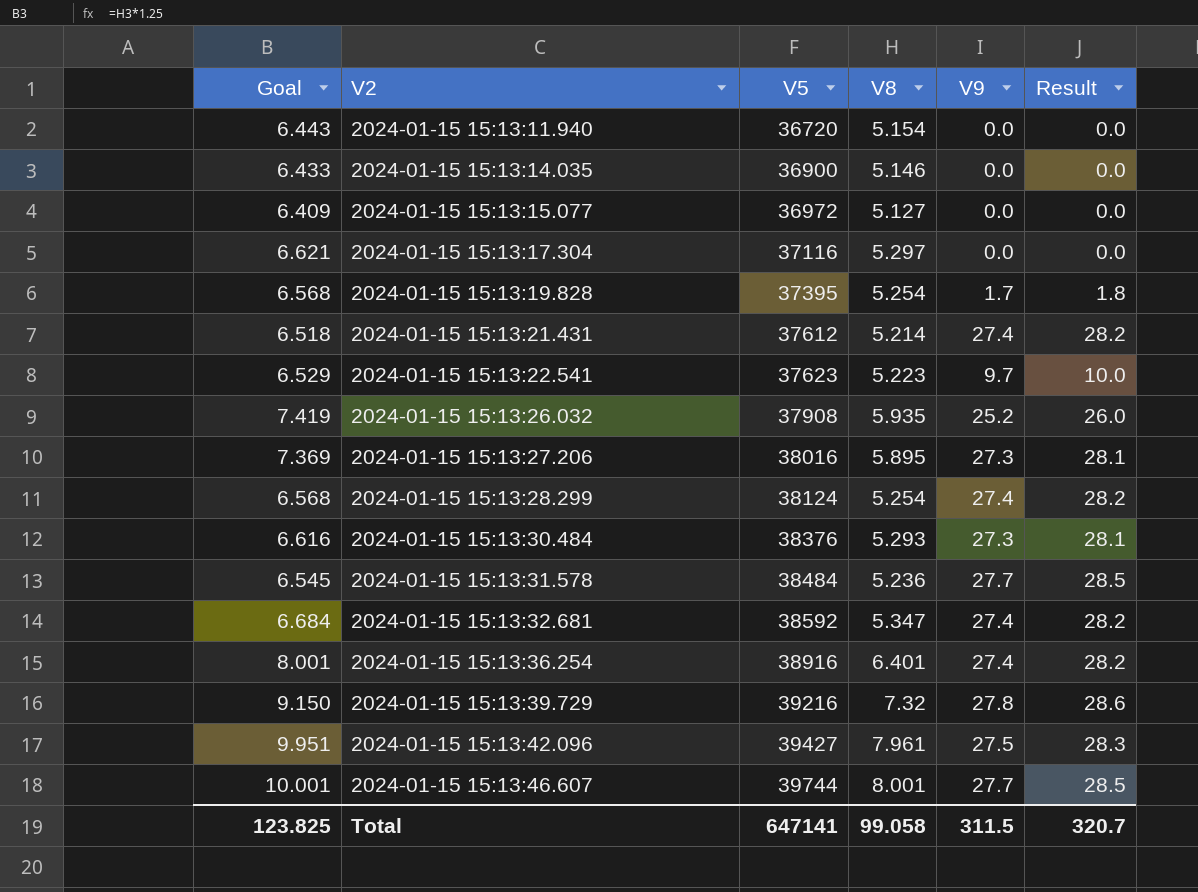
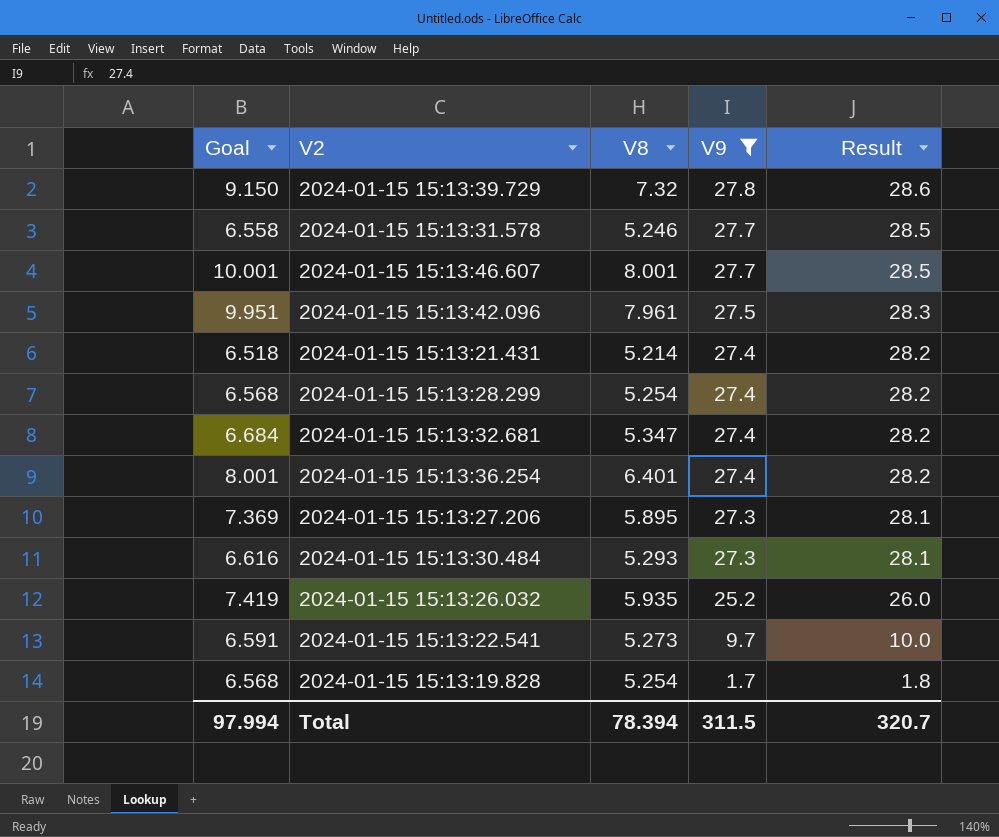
filter: none -> V9 != 0.0
row order: V2 ascending -> V9 descending
column V5 | position: 3 -> none
2024-01-15 15:13:31.578 | Goal: 6.545 -> 6.558
2024-01-15 15:13:31.578 | V8: 5.236 -> 5.246
2024-01-15 15:13:22.541 | Goal: 6.529 -> 6.591
2024-01-15 15:13:22.541 | V8: 5.223 -> 5.273
Total | Goal: 123.825 -> 97.994
Total | V8: 99.058 -> 78.394

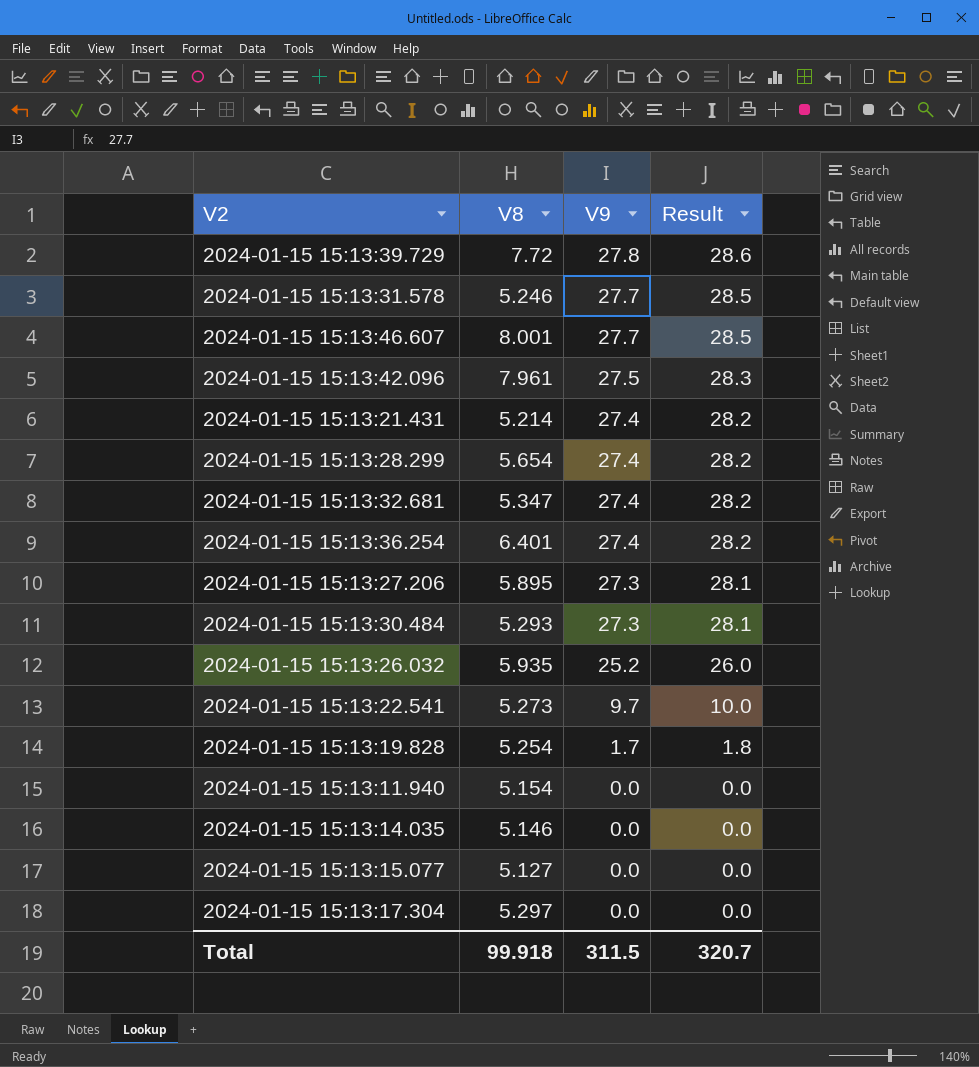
filter: V9 != 0.0 -> none
column Goal | formula: [V8] * 1.25 -> none
2024-01-15 15:13:39.729 | V8: 7.32 -> 7.72
2024-01-15 15:13:28.299 | V8: 5.254 -> 5.654
Total | V8: 78.394 -> 99.918

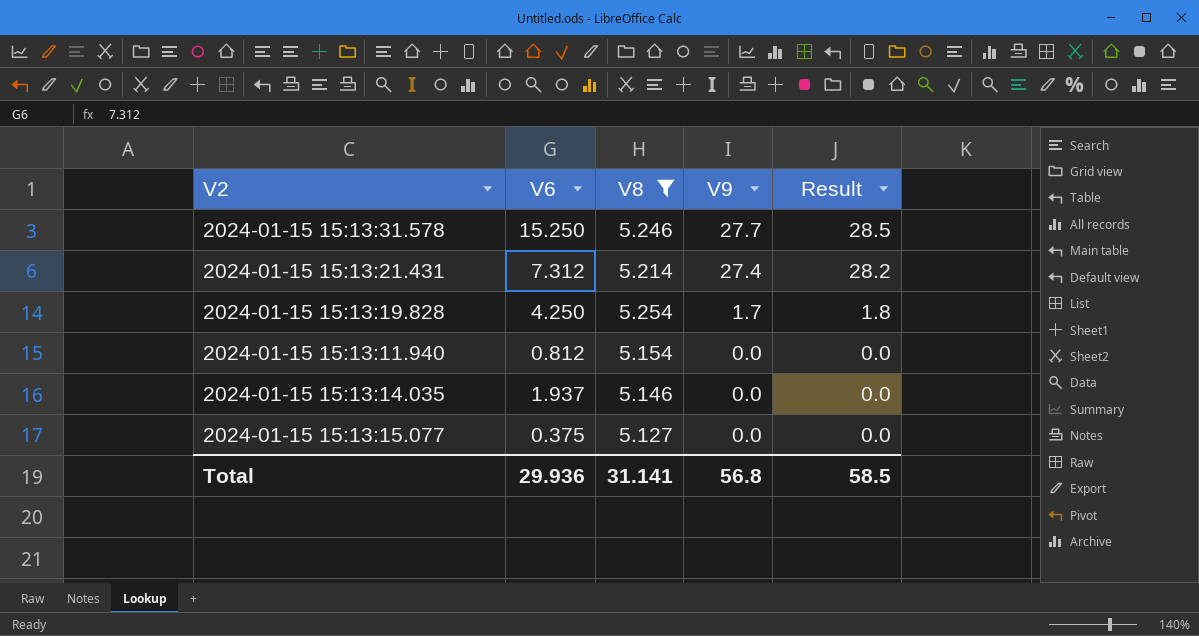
filter: none -> V8 <= 5.254
column V6 | position: none -> 2
Total | V8: 99.918 -> 31.141
Total | V9: 311.5 -> 56.8
Total | Result: 320.7 -> 58.5

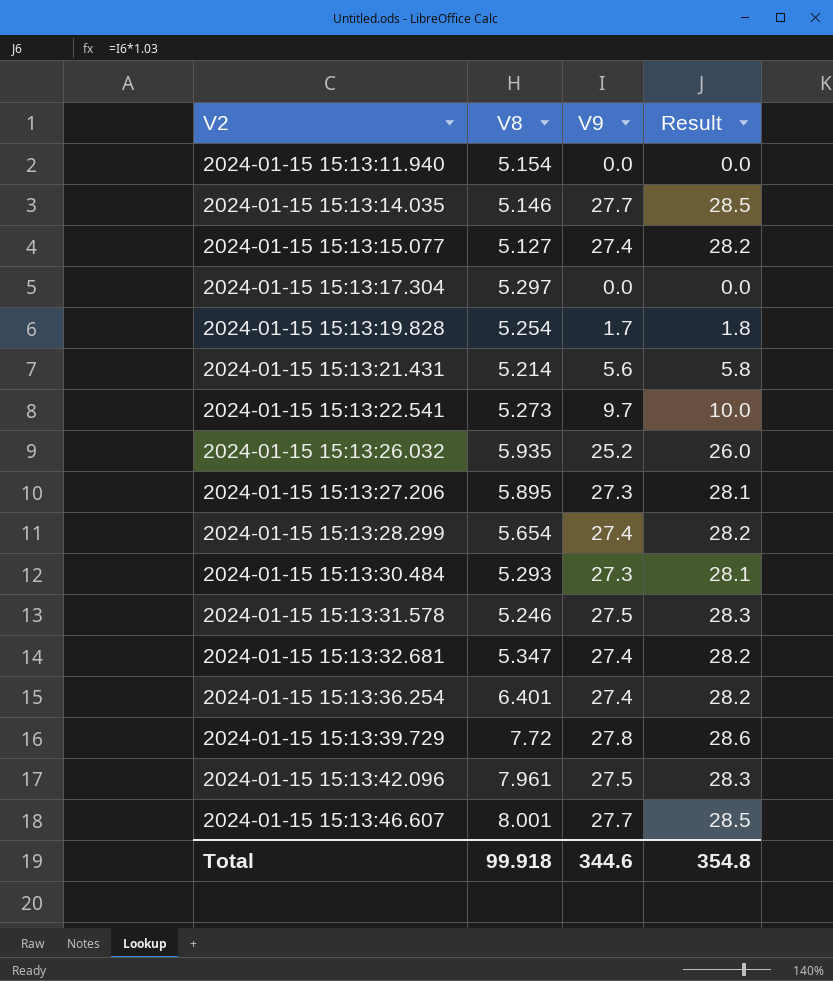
filter: V8 <= 5.254 -> none
row order: V9 descending -> V2 ascending
column V6 | position: 2 -> none
2024-01-15 15:13:14.035 | V9: 0.0 -> 27.7
2024-01-15 15:13:14.035 | Result: 0.0 -> 28.5
2024-01-15 15:13:15.077 | V9: 0.0 -> 27.4
2024-01-15 15:13:15.077 | Result: 0.0 -> 28.2
2024-01-15 15:13:21.431 | V9: 27.4 -> 5.6
2024-01-15 15:13:21.431 | Result: 28.2 -> 5.8
2024-01-15 15:13:31.578 | V9: 27.7 -> 27.5
2024-01-15 15:13:31.578 | Result: 28.5 -> 28.3
Total | V8: 31.141 -> 99.918
Total | V9: 56.8 -> 344.6
Total | Result: 58.5 -> 354.8

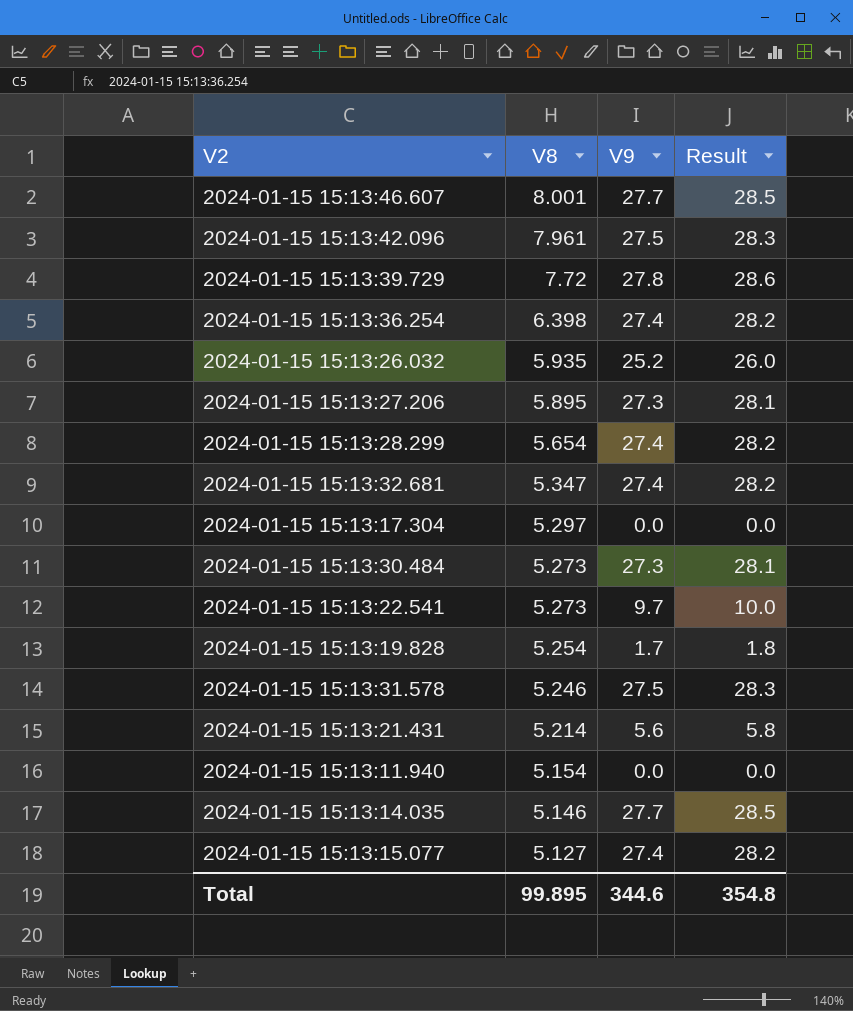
row order: V2 ascending -> V8 descending
2024-01-15 15:13:36.254 | V8: 6.401 -> 6.398
2024-01-15 15:13:30.484 | V8: 5.293 -> 5.273
Total | V8: 99.918 -> 99.895

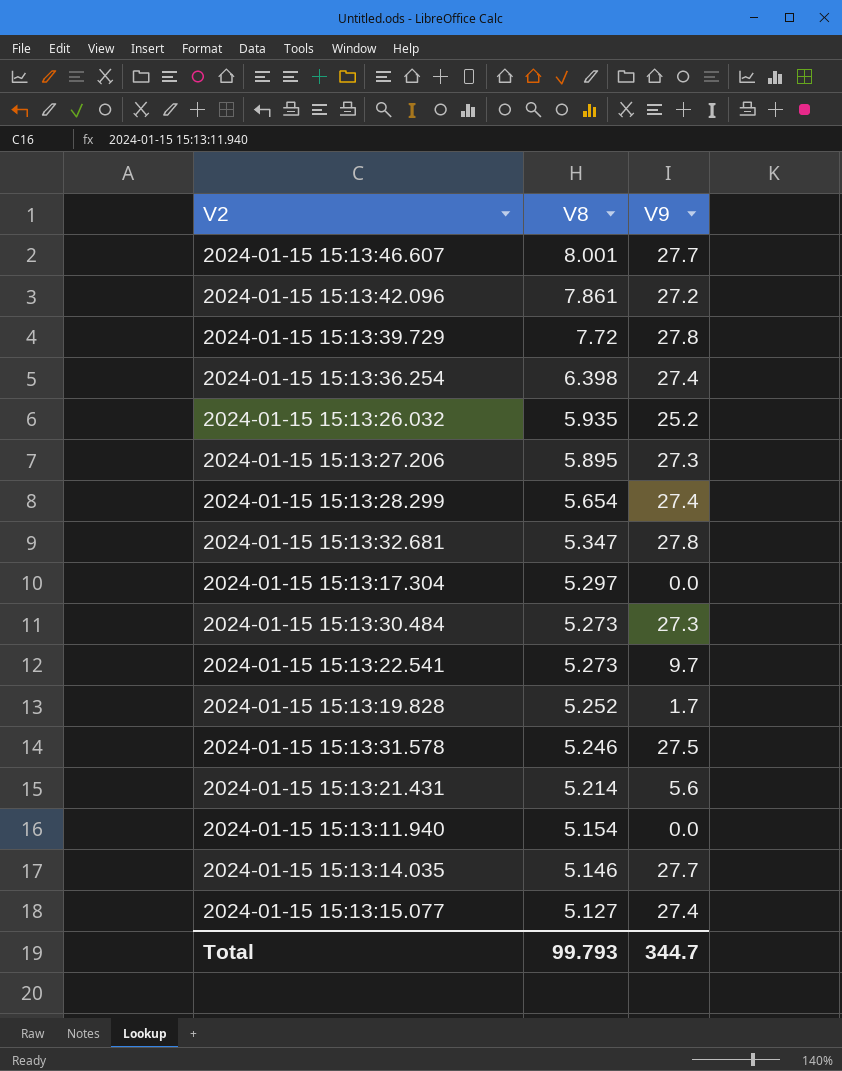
column Result | formula: [V9] * 1.03 -> none
2024-01-15 15:13:42.096 | V8: 7.961 -> 7.861
2024-01-15 15:13:42.096 | V9: 27.5 -> 27.2
2024-01-15 15:13:32.681 | V9: 27.4 -> 27.8
2024-01-15 15:13:19.828 | V8: 5.254 -> 5.252
Total | V8: 99.895 -> 99.793
Total | V9: 344.6 -> 344.7

